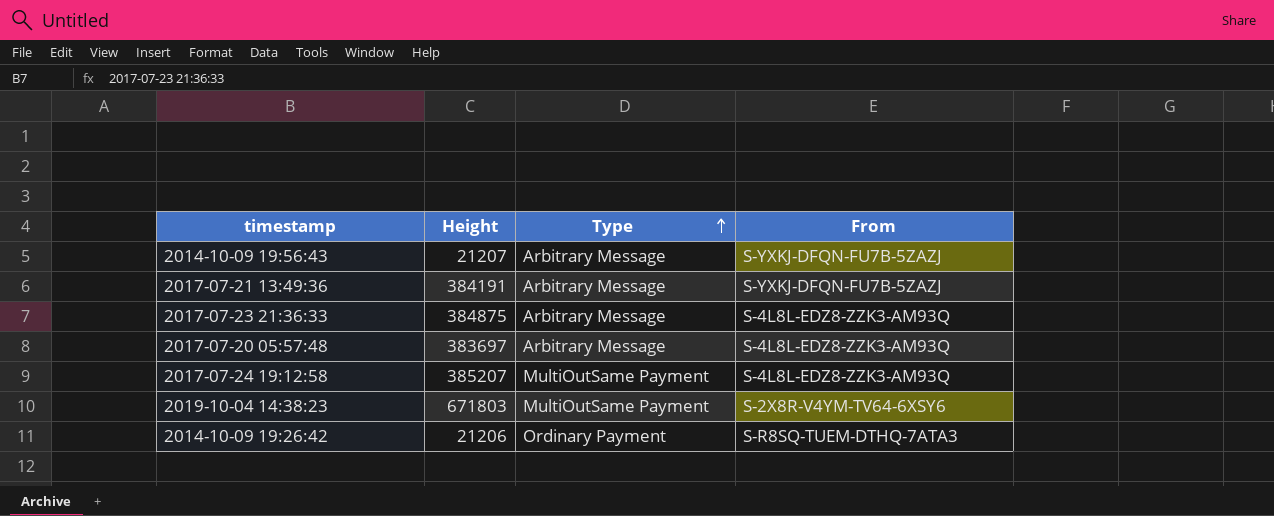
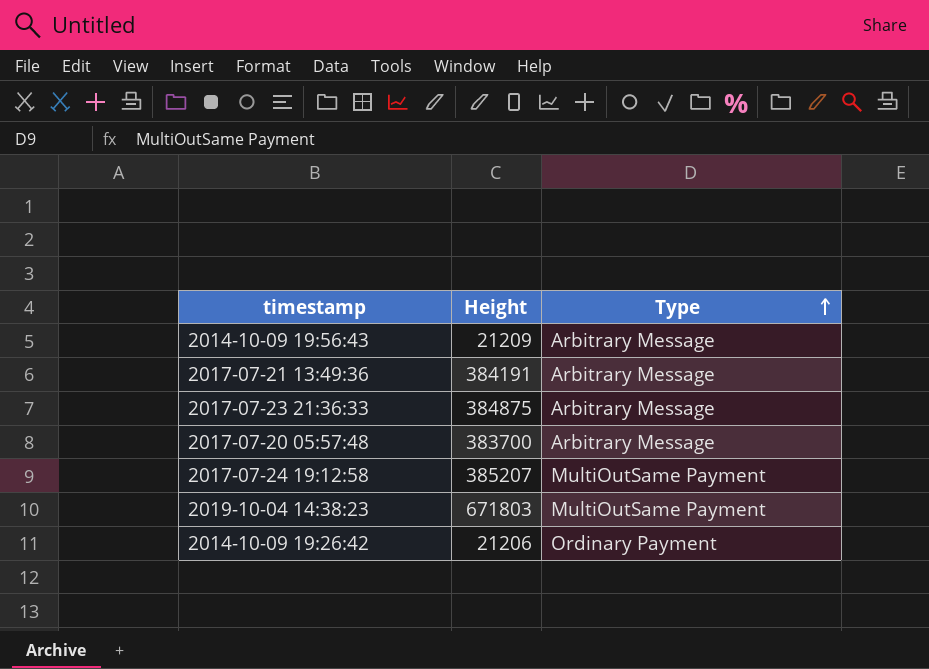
column From | position: 4 -> none
2014-10-09 19:56:43 | Height: 21207 -> 21209
2017-07-20 05:57:48 | Height: 383697 -> 383700

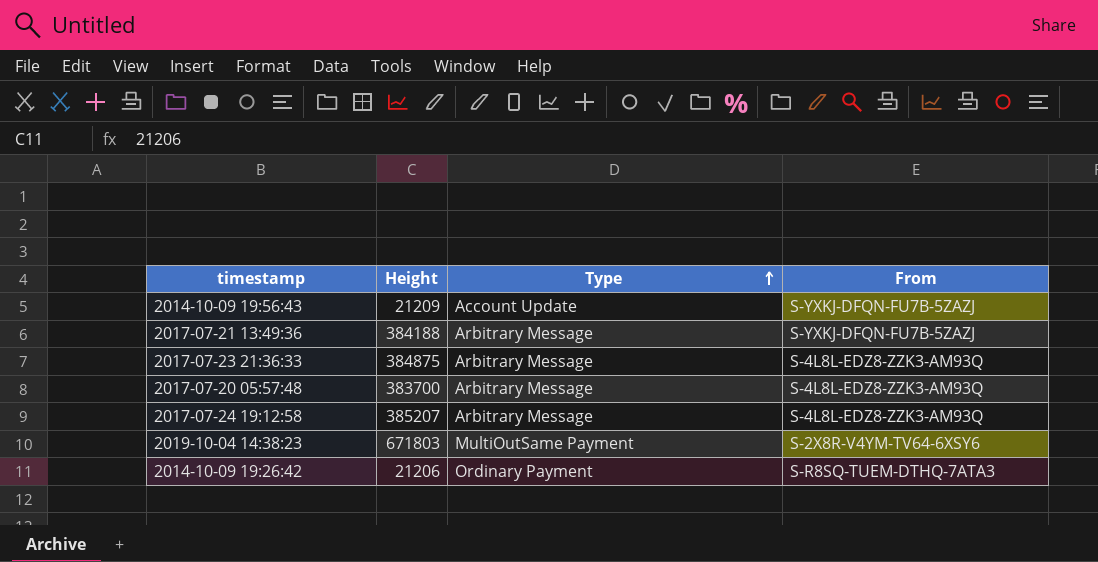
column From | position: none -> 4
2014-10-09 19:56:43 | Type: Arbitrary Message -> Account Update
2017-07-21 13:49:36 | Height: 384191 -> 384188
2017-07-24 19:12:58 | Type: MultiOutSame Payment -> Arbitrary Message

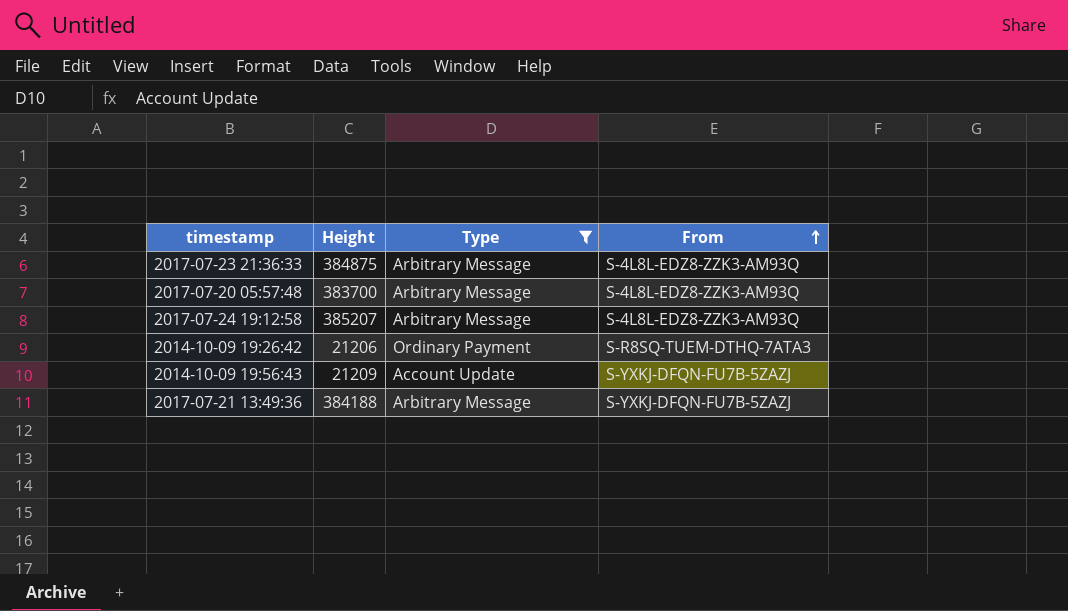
filter: none -> Type != MultiOutSame Payment
row order: Type ascending -> From ascending

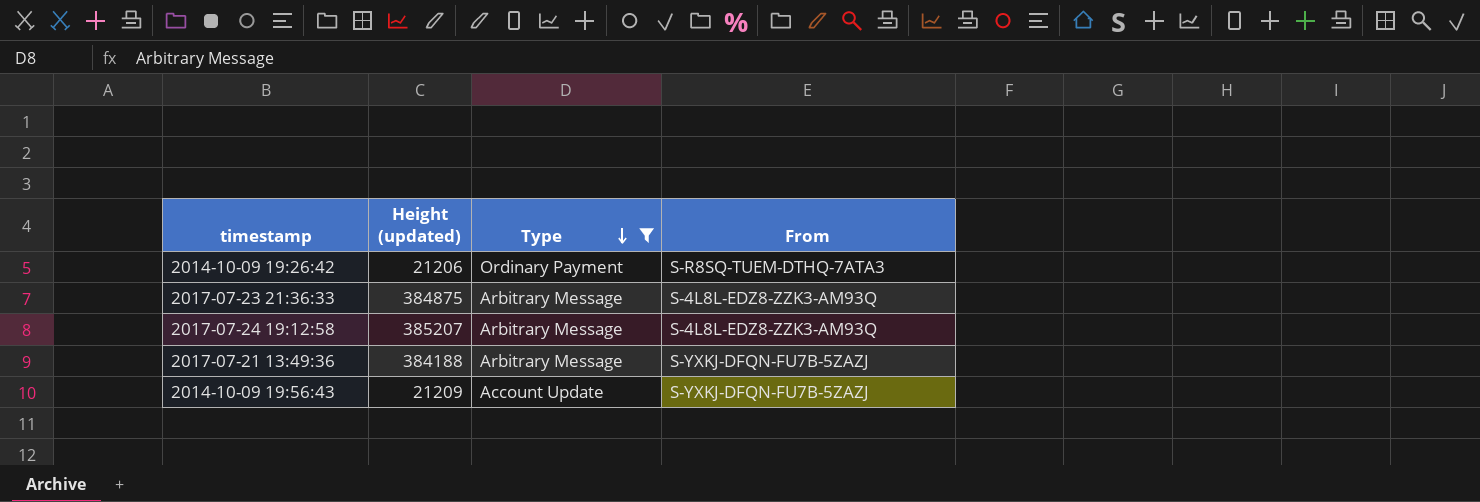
row order: From ascending -> Type descending
column name: Height -> Height (updated)
row 2017-07-20 05:57:48: 383700 | Arbitrary Message | S-4L8L-EDZ8-ZZK3-AM93Q -> none

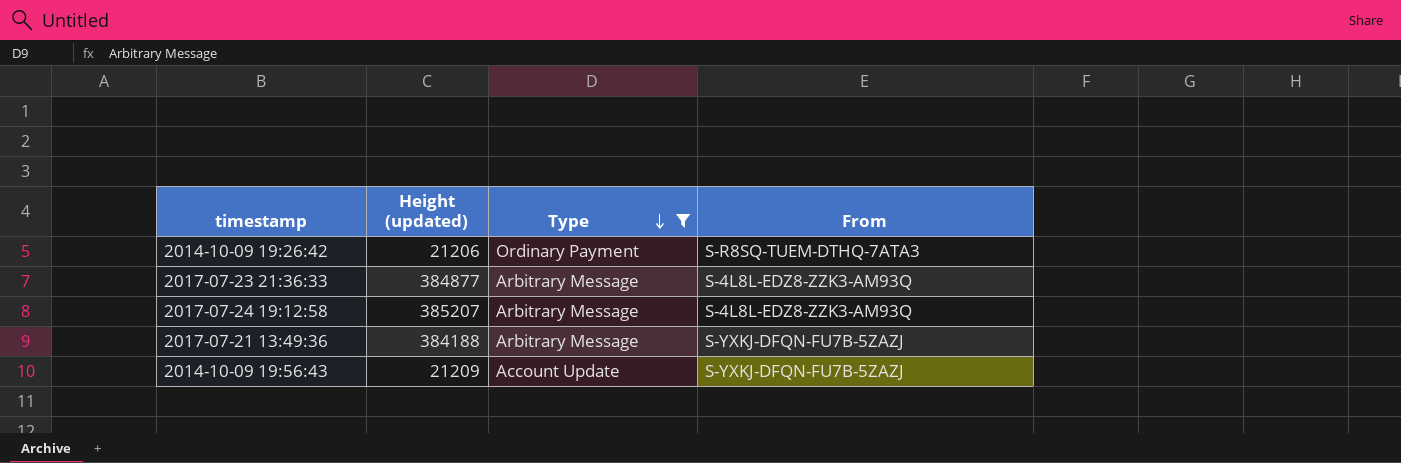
2017-07-23 21:36:33 | Height (updated): 384875 -> 384877

